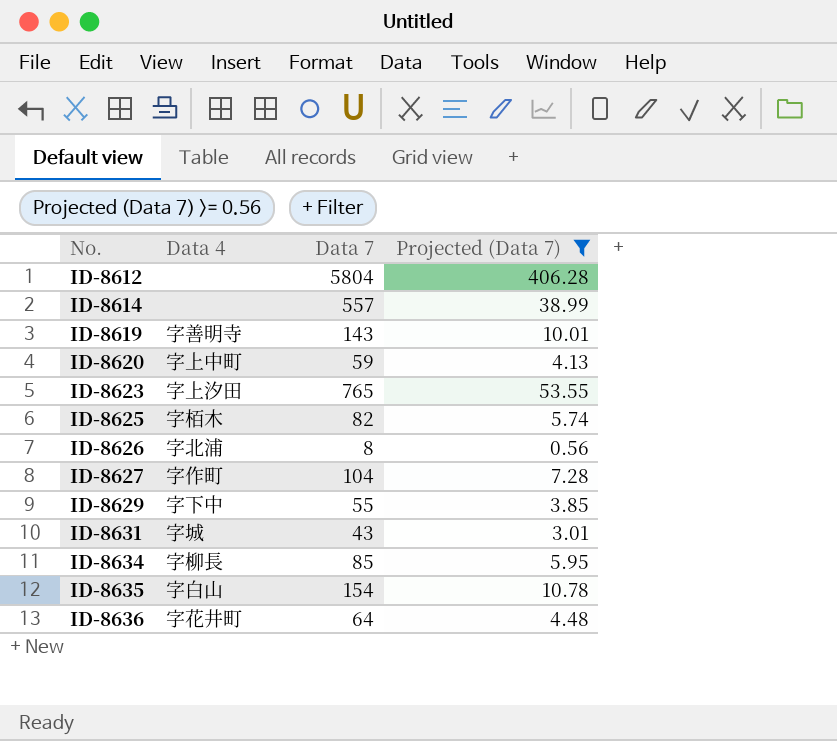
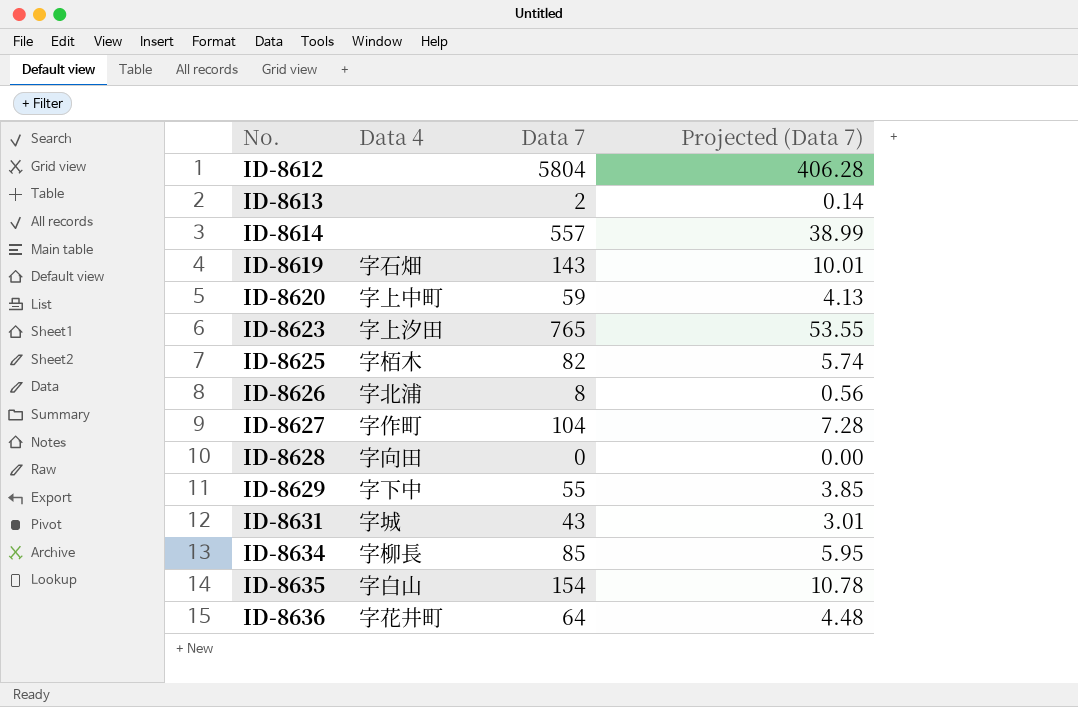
filter: Projected (Data 7) >= 0.56 -> none
ID-8619 | Data 4: 字善明寺 -> 字石畑

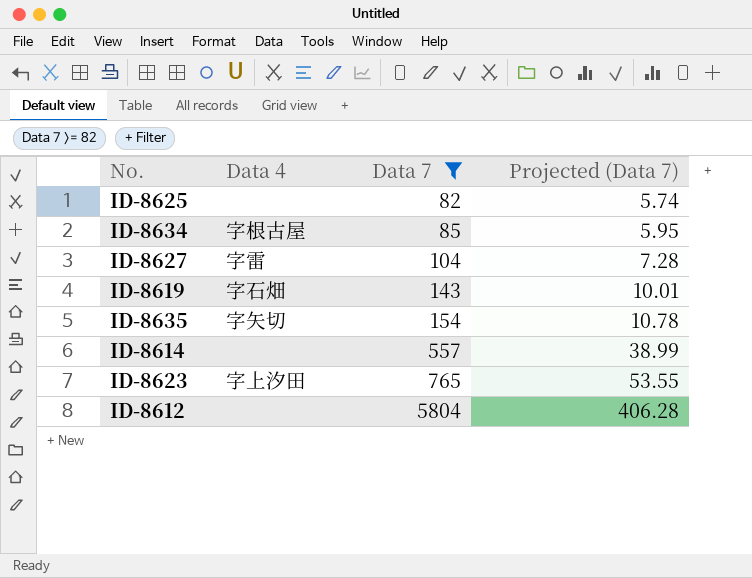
filter: none -> Data 7 >= 82
row order: No. ascending -> Data 7 ascending
ID-8625 | Data 4: 字栢木 -> none
ID-8634 | Data 4: 字柳長 -> 字根古屋
ID-8627 | Data 4: 字作町 -> 字雷
ID-8635 | Data 4: 字白山 -> 字矢切

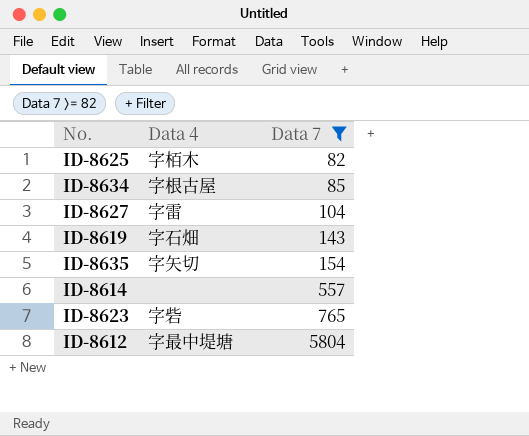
column Projected (Data 7) | formula: [Data 7] * 0.07 -> none
ID-8625 | Data 4: none -> 字栢木
ID-8623 | Data 4: 字上汐田 -> 字砦
ID-8612 | Data 4: none -> 字最中堤塘

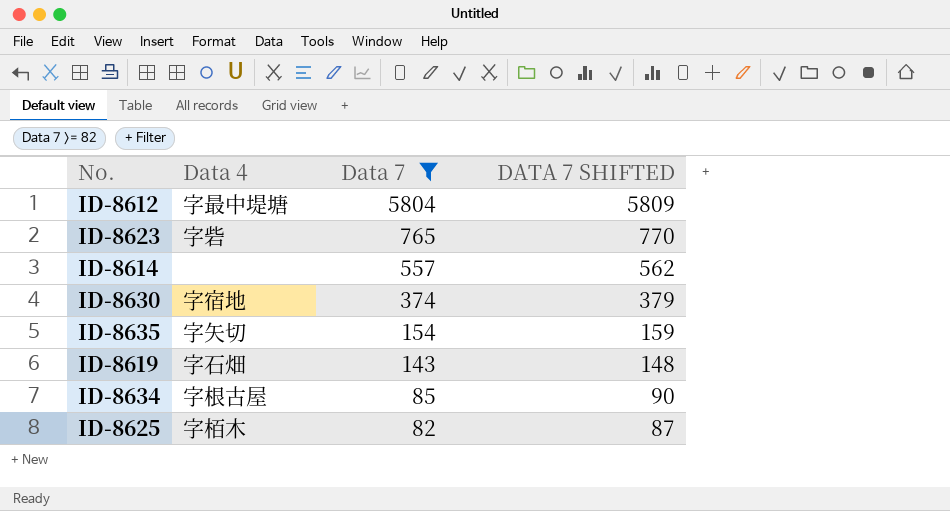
row order: Data 7 ascending -> Data 7 descending
column DATA 7 SHIFTED | formula: none -> [Data 7] + 5
row ID-8627: 字雷 | 104 -> none
row ID-8630: none -> 字宿地 | 374 | 379

